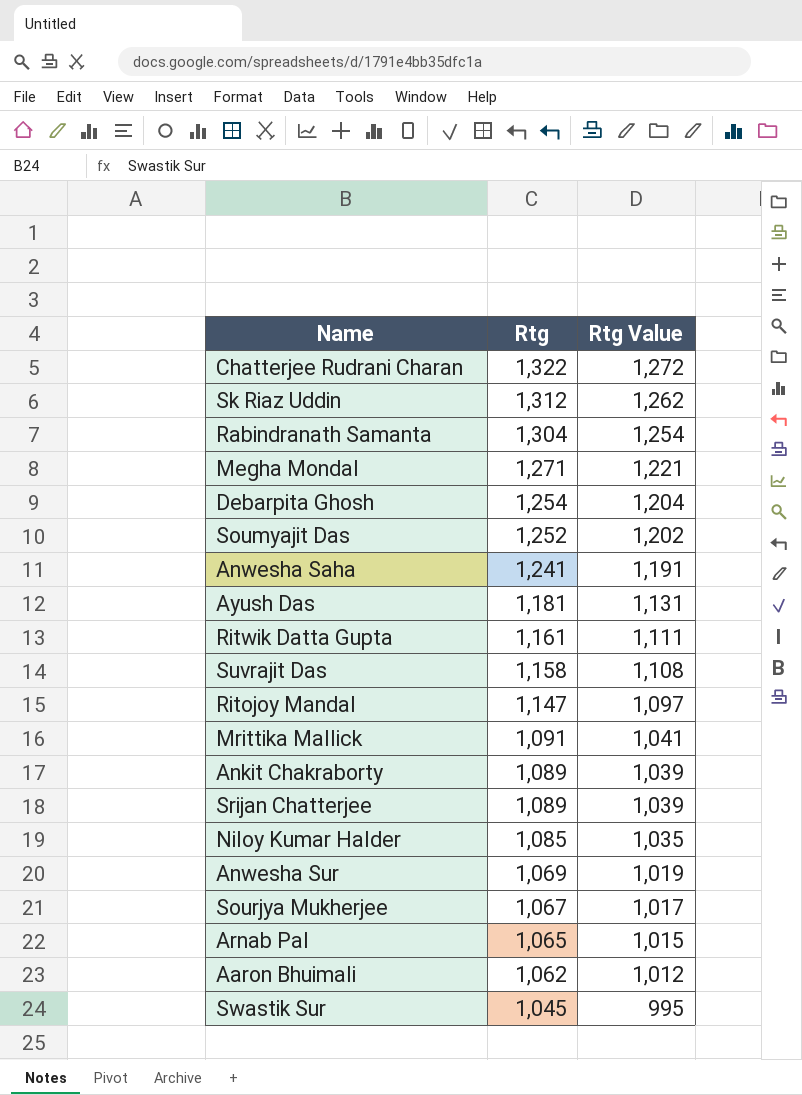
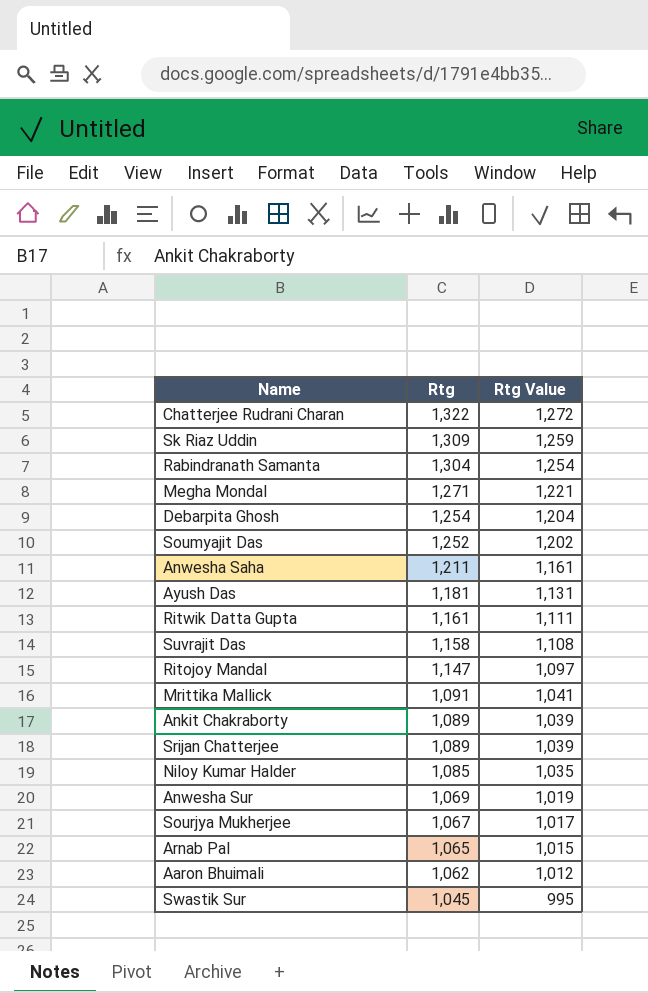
Sk Riaz Uddin | Rtg: 1,312 -> 1,309
Sk Riaz Uddin | Rtg Value: 1,262 -> 1,259
Anwesha Saha | Rtg: 1,241 -> 1,211
Anwesha Saha | Rtg Value: 1,191 -> 1,161

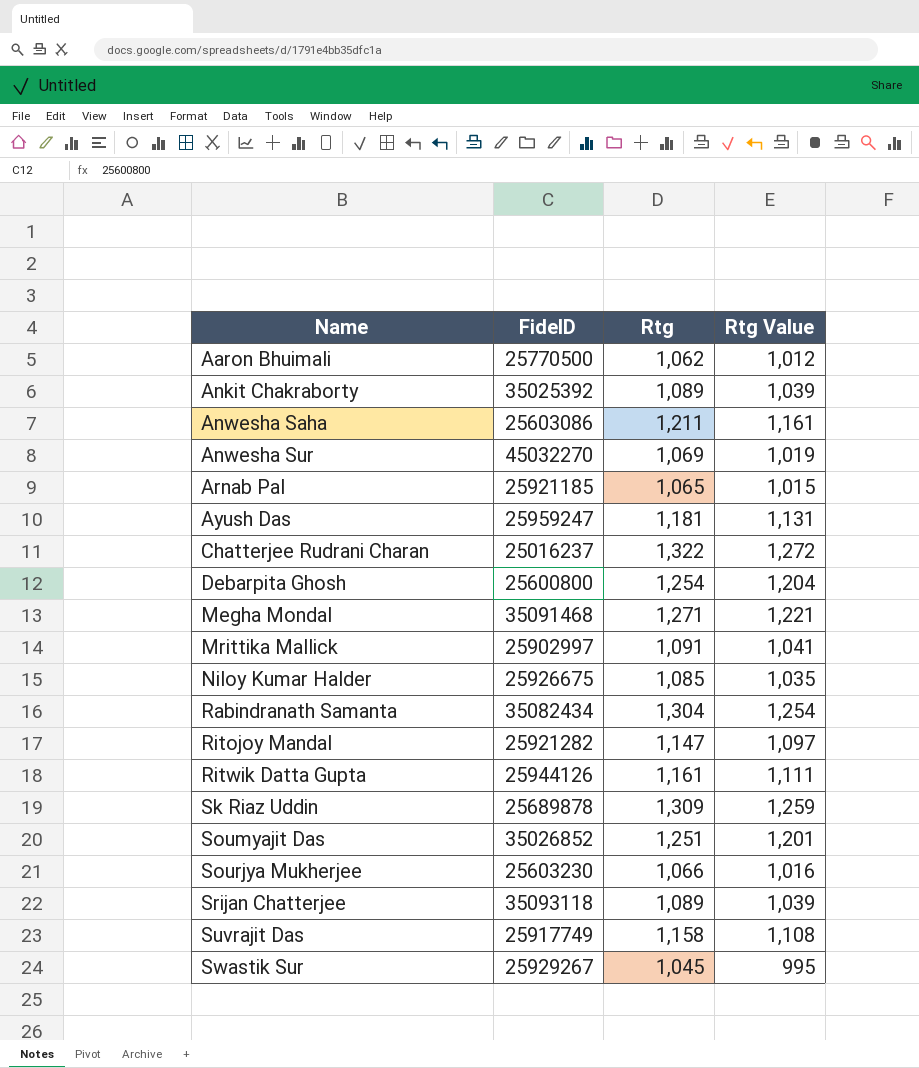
row order: Rtg descending -> Name ascending
column FideID | position: none -> 2
Soumyajit Das | Rtg: 1,252 -> 1,251
Soumyajit Das | Rtg Value: 1,202 -> 1,201
Sourjya Mukherjee | Rtg: 1,067 -> 1,066
Sourjya Mukherjee | Rtg Value: 1,017 -> 1,016

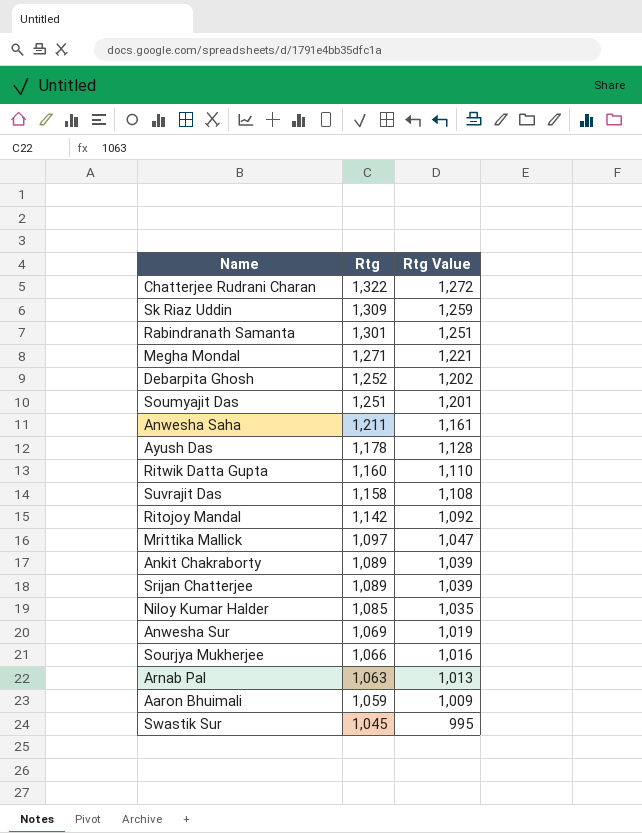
row order: Name ascending -> Rtg descending
column FideID | position: 2 -> none
Rabindranath Samanta | Rtg: 1,304 -> 1,301
Rabindranath Samanta | Rtg Value: 1,254 -> 1,251
Debarpita Ghosh | Rtg: 1,254 -> 1,252
Debarpita Ghosh | Rtg Value: 1,204 -> 1,202
Ayush Das | Rtg: 1,181 -> 1,178
Ayush Das | Rtg Value: 1,131 -> 1,128
Ritwik Datta Gupta | Rtg: 1,161 -> 1,160
Ritwik Datta Gupta | Rtg Value: 1,111 -> 1,110
Ritojoy Mandal | Rtg: 1,147 -> 1,142
Ritojoy Mandal | Rtg Value: 1,097 -> 1,092
Mrittika Mallick | Rtg: 1,091 -> 1,097
Mrittika Mallick | Rtg Value: 1,041 -> 1,047
Arnab Pal | Rtg: 1,065 -> 1,063
Arnab Pal | Rtg Value: 1,015 -> 1,013
Aaron Bhuimali | Rtg: 1,062 -> 1,059
Aaron Bhuimali | Rtg Value: 1,012 -> 1,009

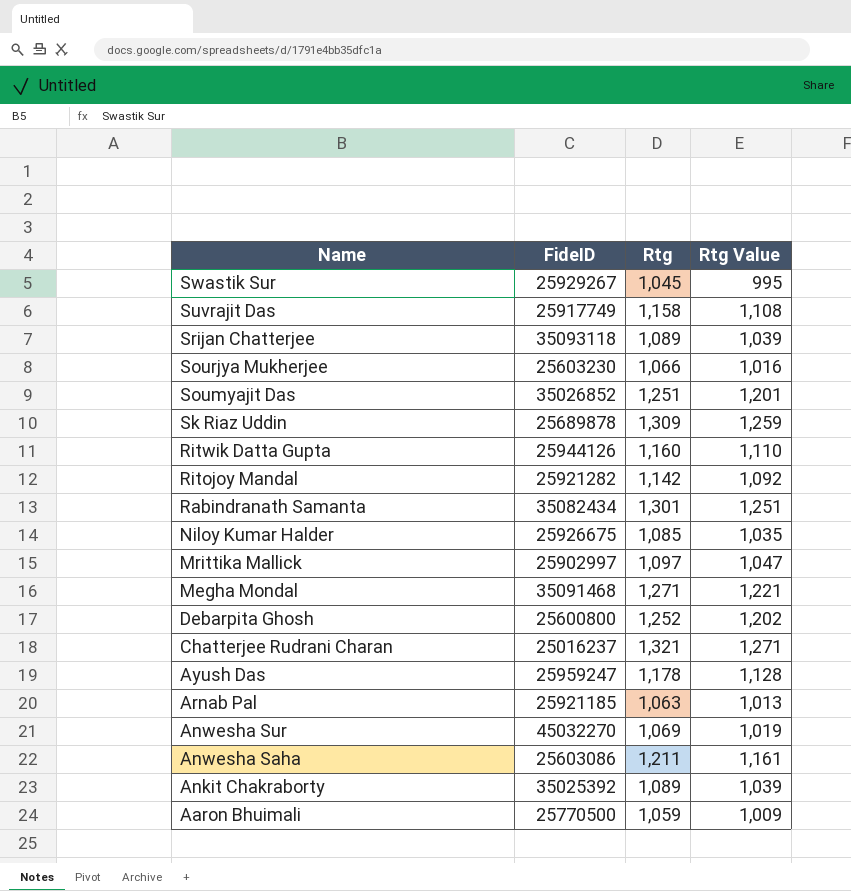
row order: Rtg descending -> Name descending
column FideID | position: none -> 2
Chatterjee Rudrani Charan | Rtg: 1,322 -> 1,321
Chatterjee Rudrani Charan | Rtg Value: 1,272 -> 1,271

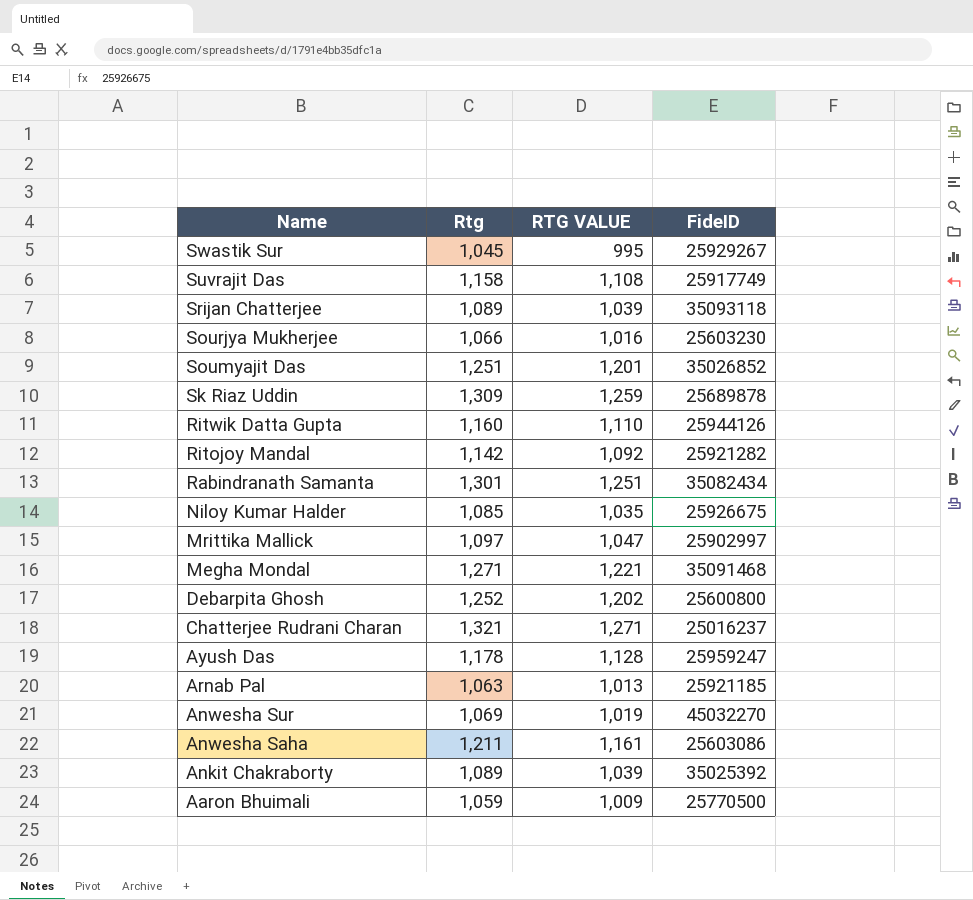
column name: Rtg Value -> RTG VALUE
column FideID | position: 2 -> 4

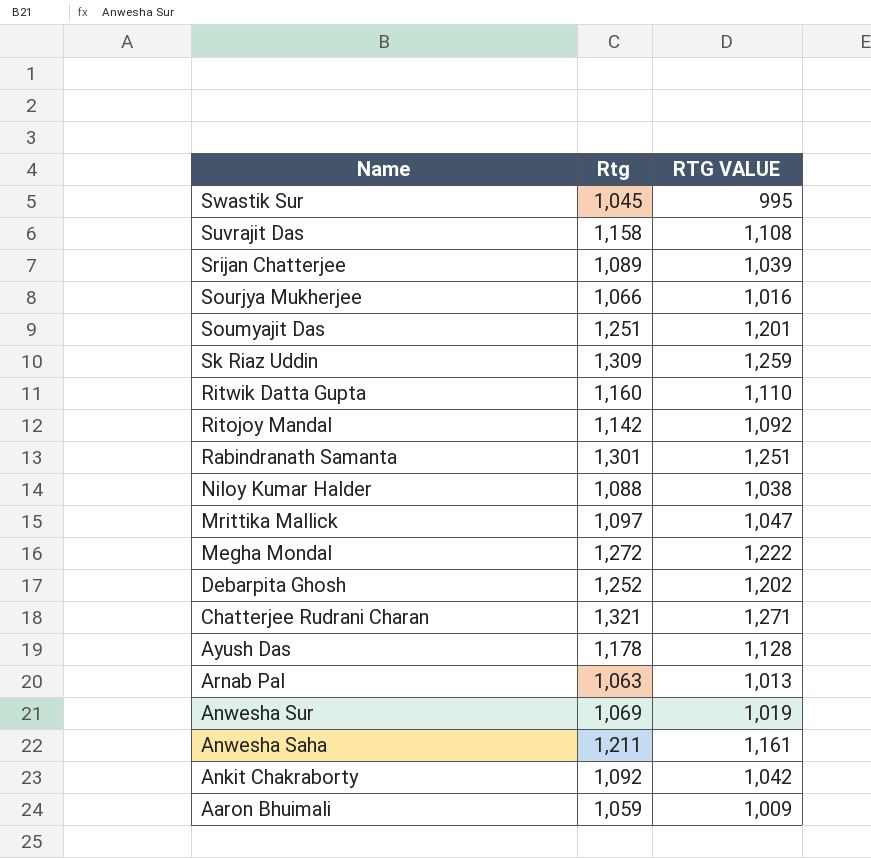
column FideID | position: 4 -> none
Niloy Kumar Halder | Rtg: 1,085 -> 1,088
Niloy Kumar Halder | RTG VALUE: 1,035 -> 1,038
Megha Mondal | Rtg: 1,271 -> 1,272
Megha Mondal | RTG VALUE: 1,221 -> 1,222
Ankit Chakraborty | Rtg: 1,089 -> 1,092
Ankit Chakraborty | RTG VALUE: 1,039 -> 1,042

